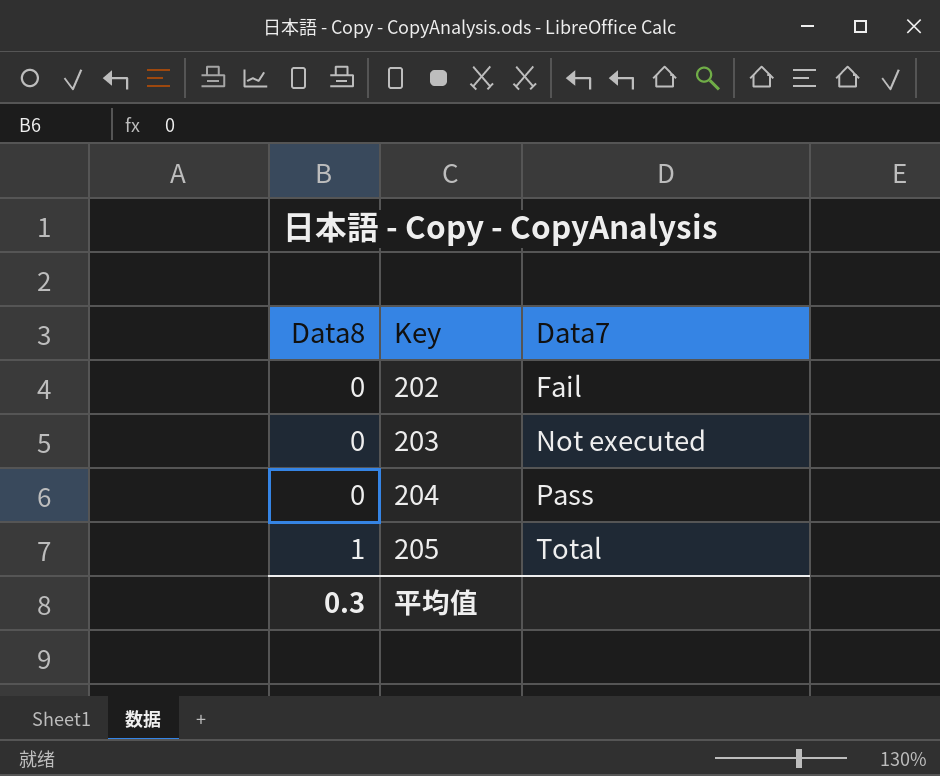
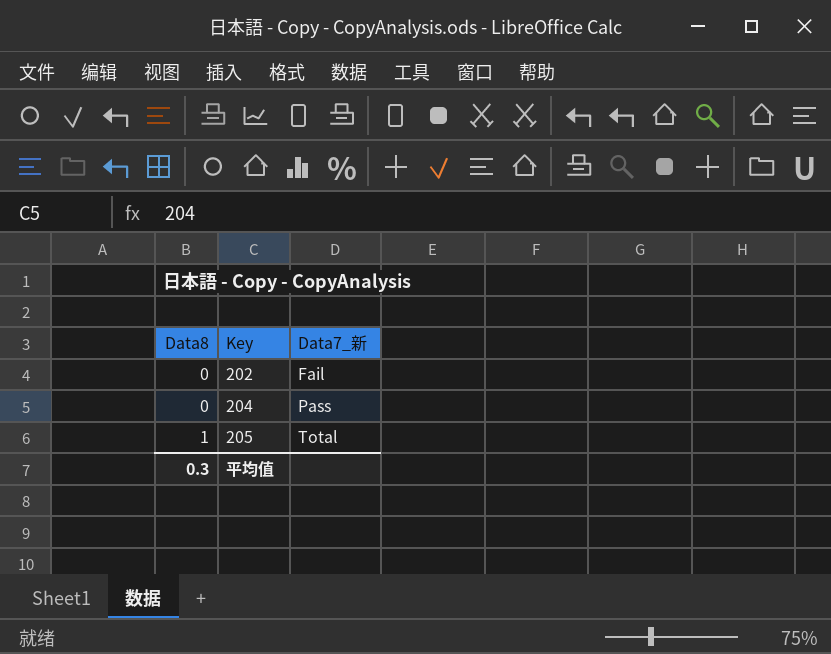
column name: Data7 -> Data7_新
row 203: 0 | Not executed -> none

